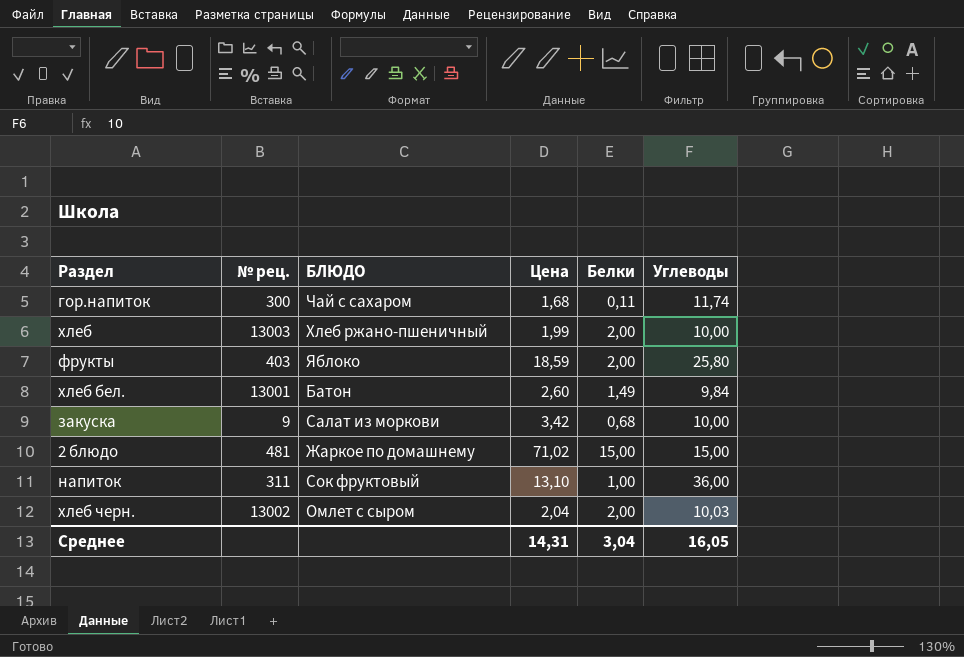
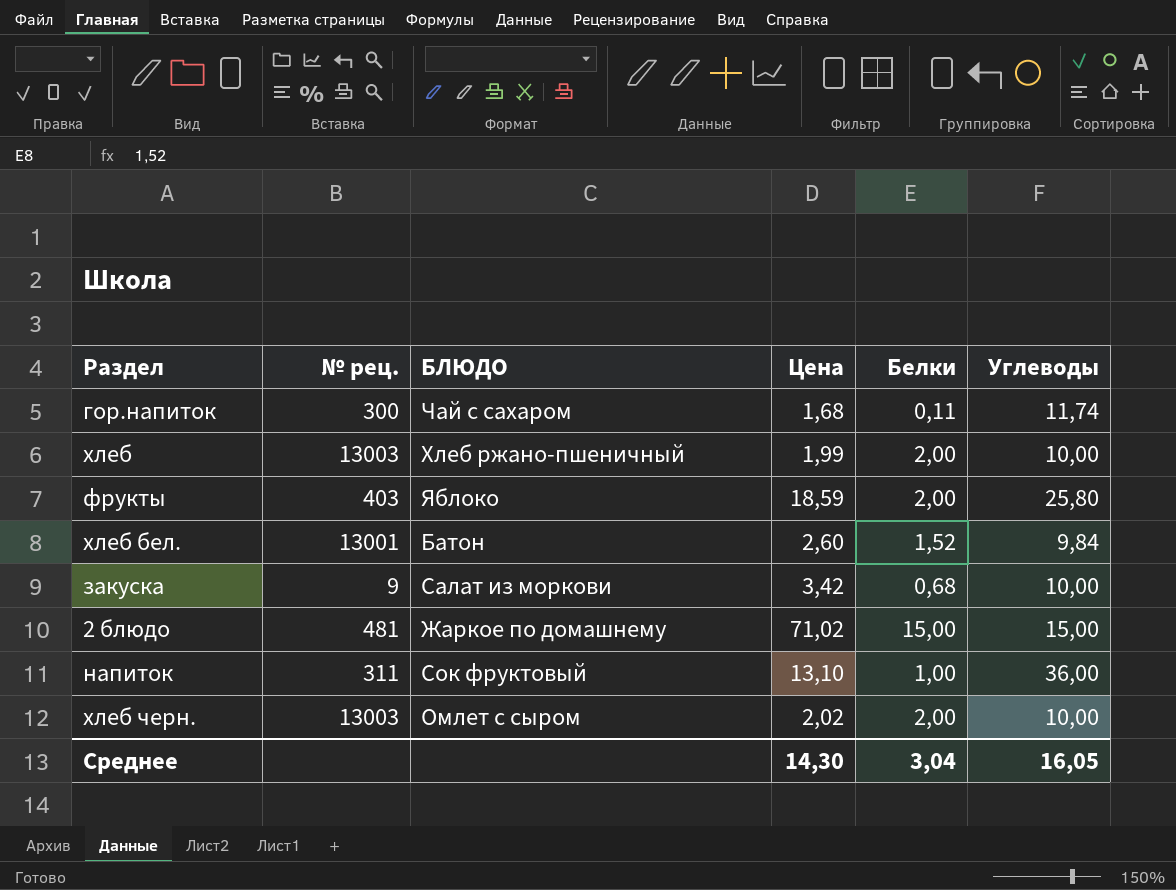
хлеб бел. | Белки: 1,49 -> 1,52
хлеб черн. | № рец.: 13002 -> 13003
хлеб черн. | Цена: 2,04 -> 2,02
хлеб черн. | Углеводы: 10,03 -> 10,00
Среднее | Цена: 14,31 -> 14,30

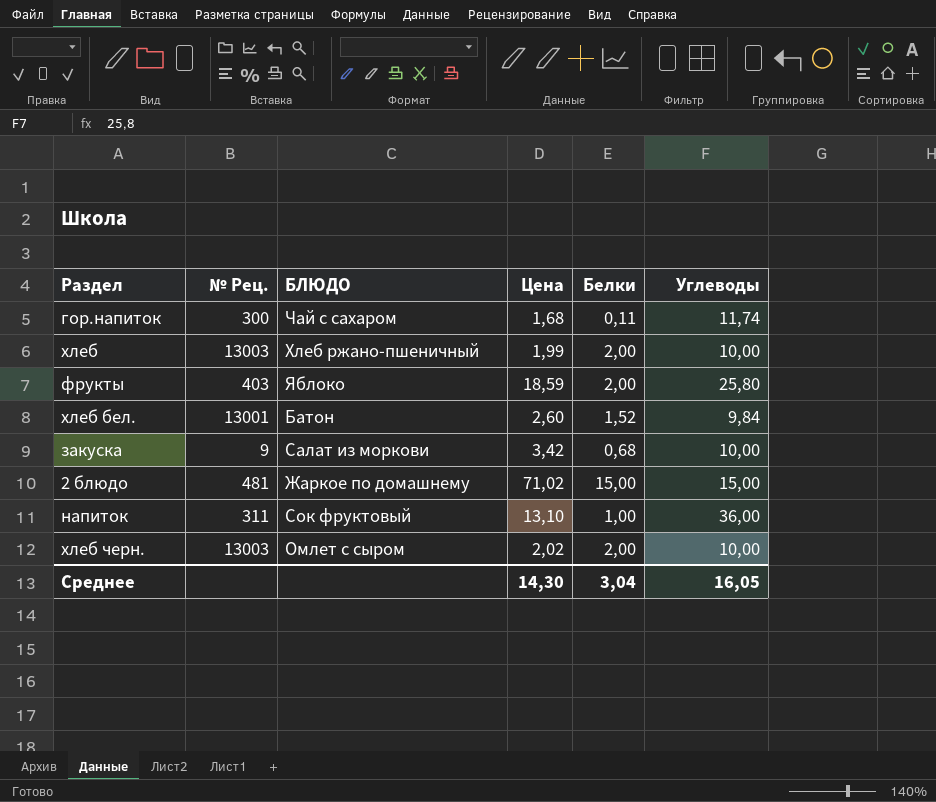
column name: № рец. -> № Рец.

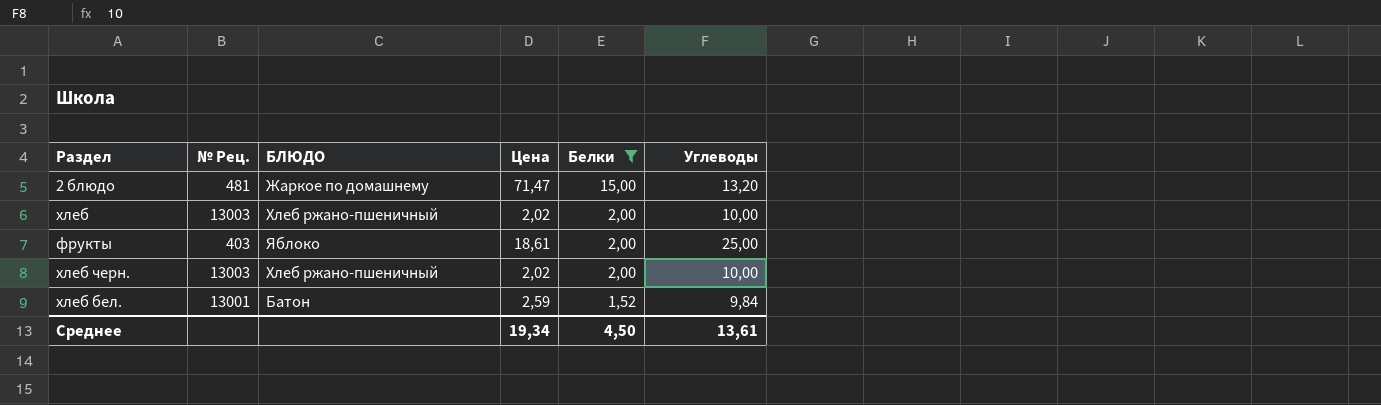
filter: none -> Белки >= 1,52
row order: none -> Белки descending
2 блюдо | Цена: 71,02 -> 71,47
2 блюдо | Углеводы: 15,00 -> 13,20
хлеб | Цена: 1,99 -> 2,02
фрукты | Цена: 18,59 -> 18,61
фрукты | Углеводы: 25,80 -> 25,00
хлеб черн. | БЛЮДО: Омлет с сыром -> Хлеб ржано-пшеничный
хлеб бел. | Цена: 2,60 -> 2,59
Среднее | Цена: 14,30 -> 19,34
Среднее | Белки: 3,04 -> 4,50
Среднее | Углеводы: 16,05 -> 13,61

